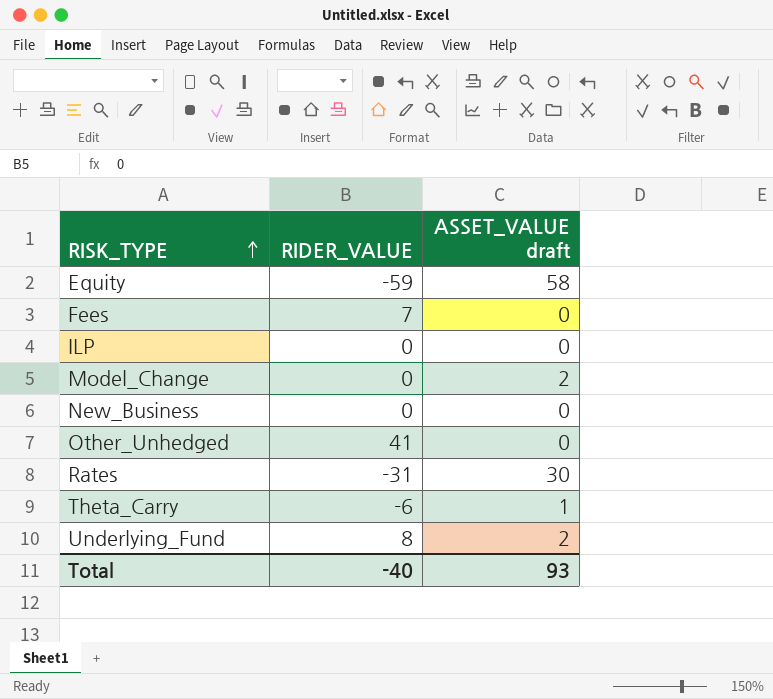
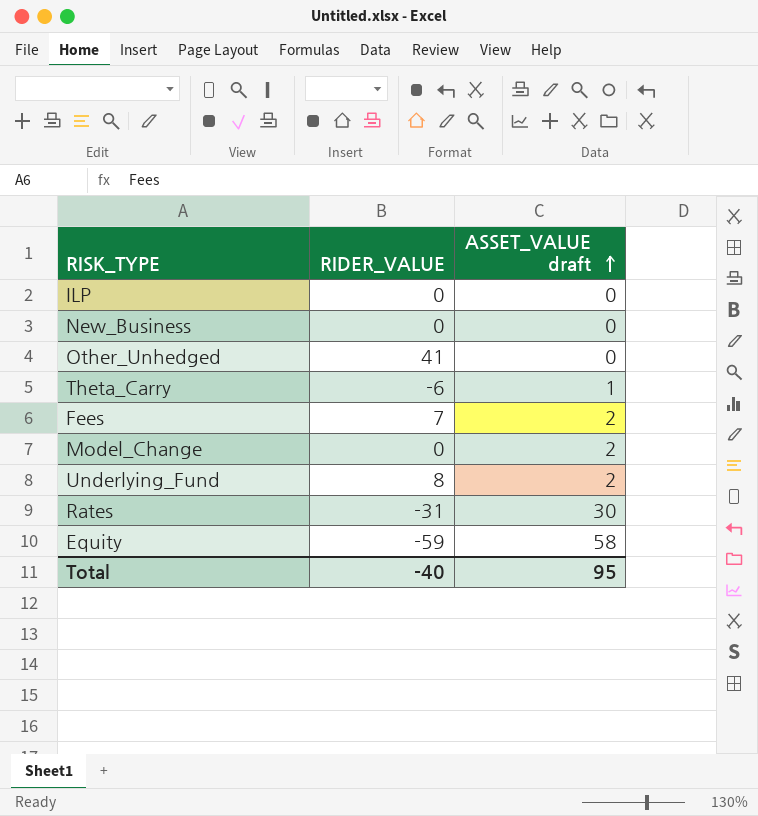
row order: RISK_TYPE ascending -> ASSET_VALUE draft ascending
Fees | ASSET_VALUE draft: 0 -> 2
Total | ASSET_VALUE draft: 93 -> 95

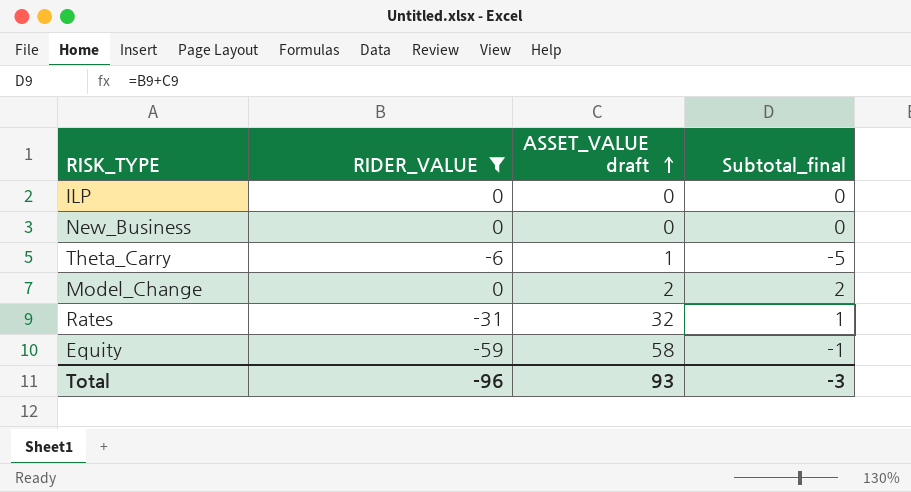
filter: none -> RIDER_VALUE <= 0
column Subtotal_final | formula: none -> [RIDER_VALUE] + [ASSET_VALUE draft]
Rates | ASSET_VALUE draft: 30 -> 32
Total | RIDER_VALUE: -40 -> -96
Total | ASSET_VALUE draft: 95 -> 93

